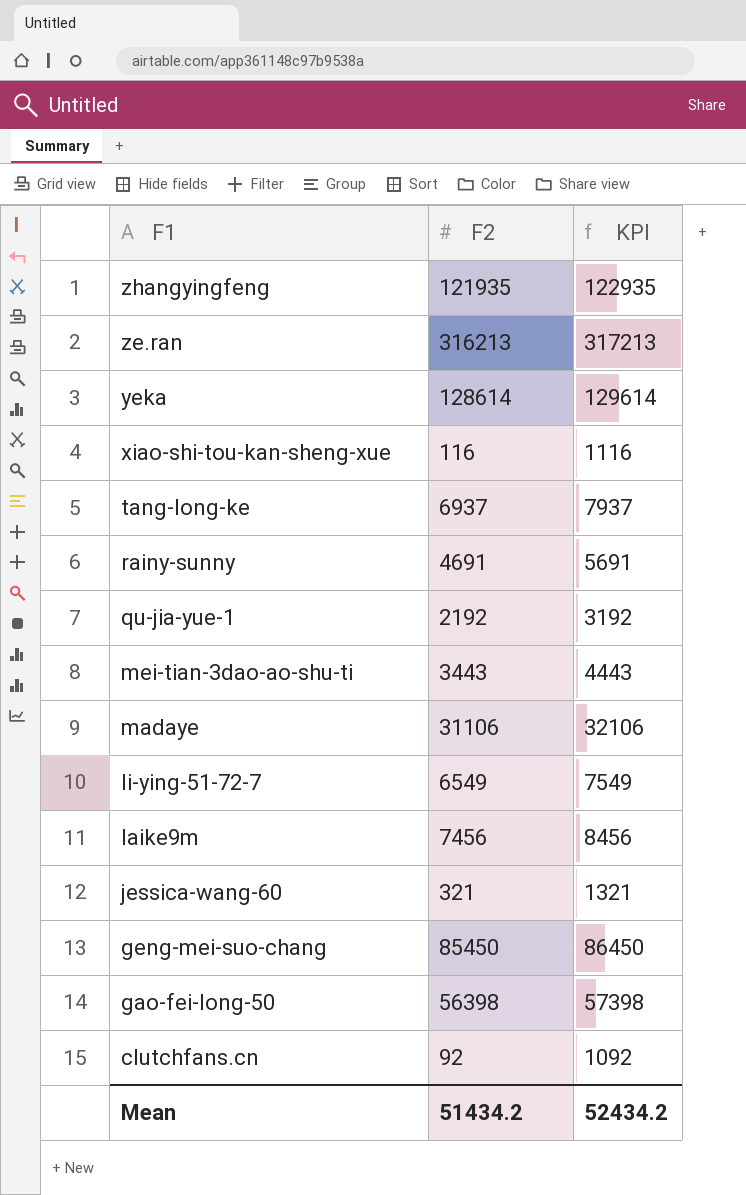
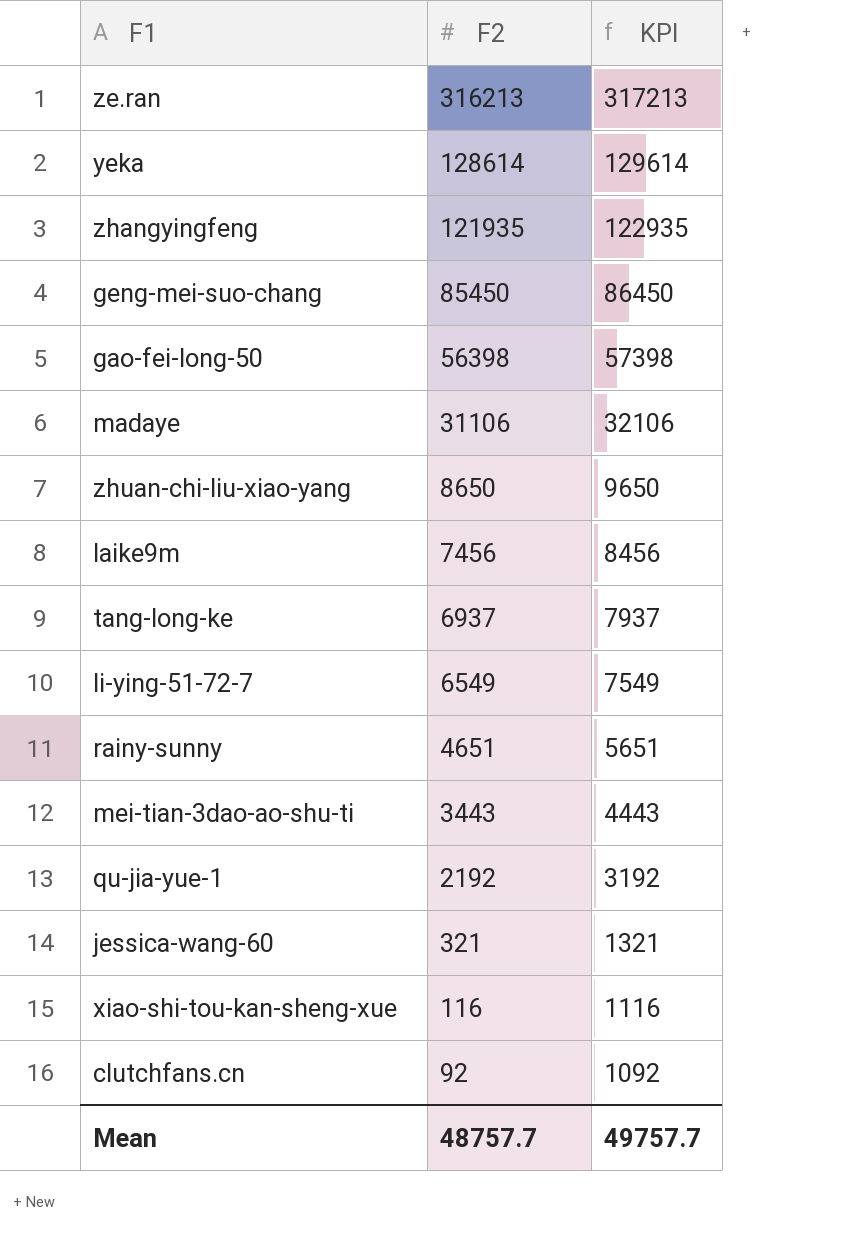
row order: F1 descending -> F2 descending
row zhuan-chi-liu-xiao-yang: none -> 8650 | 9650
rainy-sunny | F2: 4691 -> 4651
rainy-sunny | KPI: 5691 -> 5651
Mean | F2: 51434.2 -> 48757.7
Mean | KPI: 52434.2 -> 49757.7

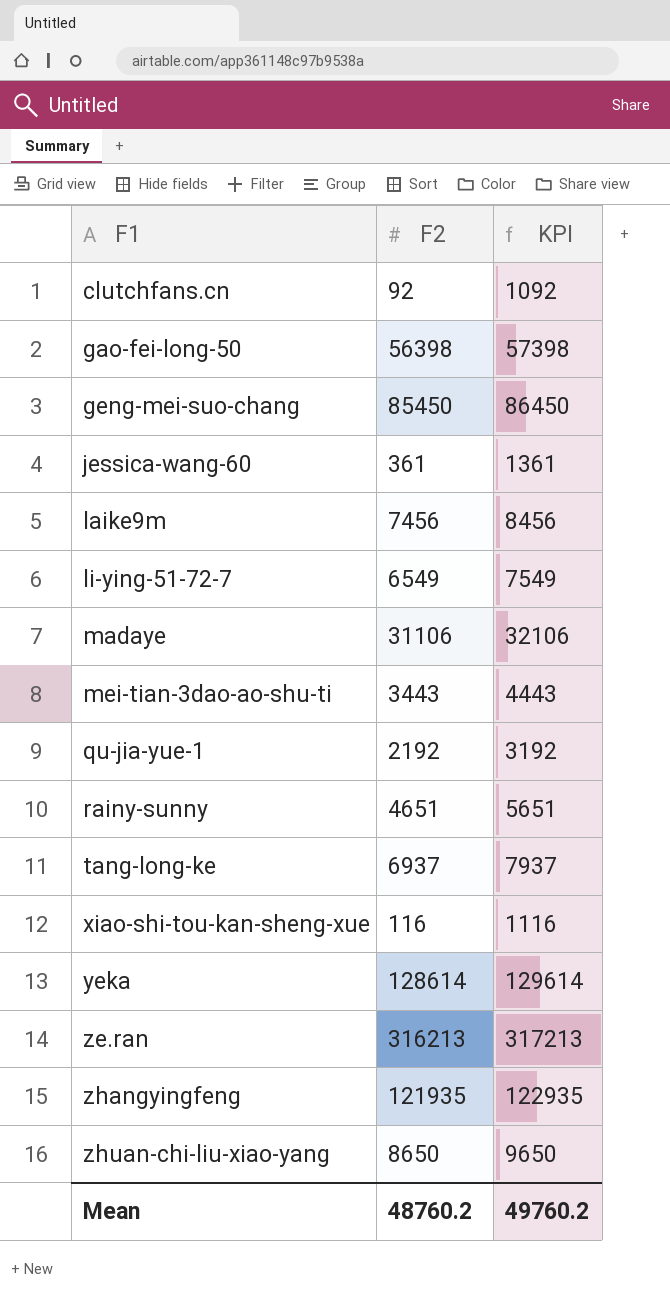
row order: F2 descending -> F1 ascending
jessica-wang-60 | F2: 321 -> 361
jessica-wang-60 | KPI: 1321 -> 1361
Mean | F2: 48757.7 -> 48760.2
Mean | KPI: 49757.7 -> 49760.2

